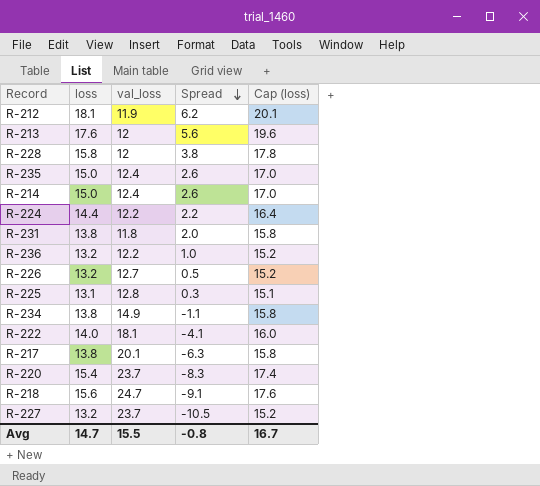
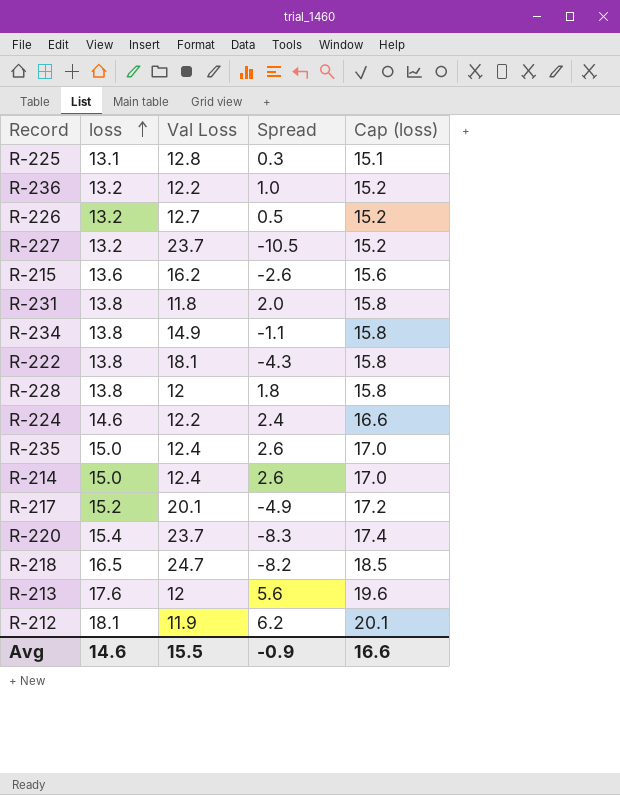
row order: Spread descending -> loss ascending
column name: val_loss -> Val Loss
row R-215: none -> 13.6 | 16.2 | -2.6 | 15.6
R-222 | loss: 14.0 -> 13.8
R-222 | Spread: -4.1 -> -4.3
R-222 | Cap (loss): 16.0 -> 15.8
R-228 | loss: 15.8 -> 13.8
R-228 | Spread: 3.8 -> 1.8
R-228 | Cap (loss): 17.8 -> 15.8
R-224 | loss: 14.4 -> 14.6
R-224 | Spread: 2.2 -> 2.4
R-224 | Cap (loss): 16.4 -> 16.6
R-217 | loss: 13.8 -> 15.2
R-217 | Spread: -6.3 -> -4.9
R-217 | Cap (loss): 15.8 -> 17.2
R-218 | loss: 15.6 -> 16.5
R-218 | Spread: -9.1 -> -8.2
R-218 | Cap (loss): 17.6 -> 18.5
Avg | loss: 14.7 -> 14.6
Avg | Spread: -0.8 -> -0.9
Avg | Cap (loss): 16.7 -> 16.6

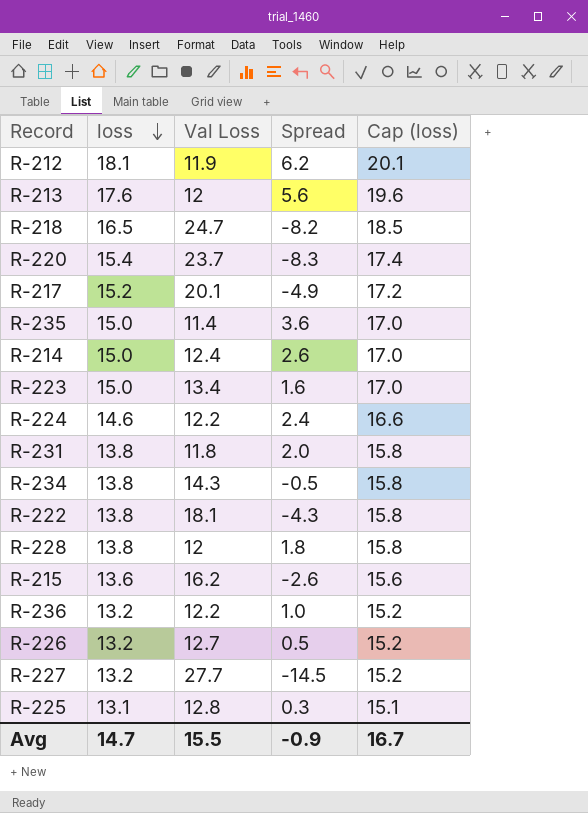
row order: loss ascending -> loss descending
R-235 | Val Loss: 12.4 -> 11.4
R-235 | Spread: 2.6 -> 3.6
row R-223: none -> 15.0 | 13.4 | 1.6 | 17.0
R-234 | Val Loss: 14.9 -> 14.3
R-234 | Spread: -1.1 -> -0.5
R-227 | Val Loss: 23.7 -> 27.7
R-227 | Spread: -10.5 -> -14.5
Avg | loss: 14.6 -> 14.7
Avg | Cap (loss): 16.6 -> 16.7

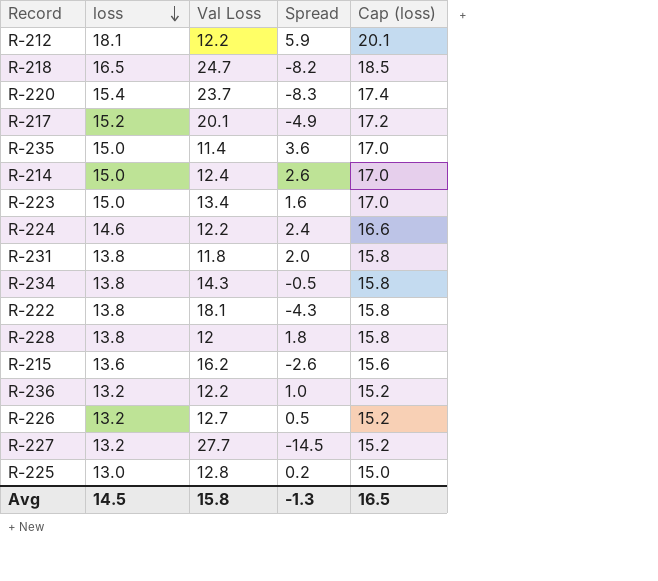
row R-213: 17.6 | 12 | 5.6 | 19.6 -> none
R-212 | Val Loss: 11.9 -> 12.2
R-212 | Spread: 6.2 -> 5.9
R-225 | loss: 13.1 -> 13.0
R-225 | Spread: 0.3 -> 0.2
R-225 | Cap (loss): 15.1 -> 15.0
Avg | loss: 14.7 -> 14.5
Avg | Val Loss: 15.5 -> 15.8
Avg | Spread: -0.9 -> -1.3
Avg | Cap (loss): 16.7 -> 16.5

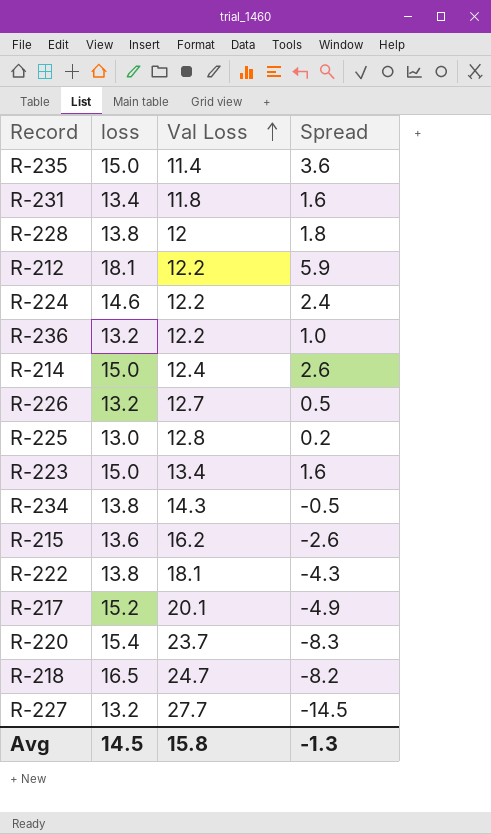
row order: loss descending -> Val Loss ascending
column Cap (loss) | formula: [loss] + 2 -> none
R-231 | loss: 13.8 -> 13.4
R-231 | Spread: 2.0 -> 1.6

